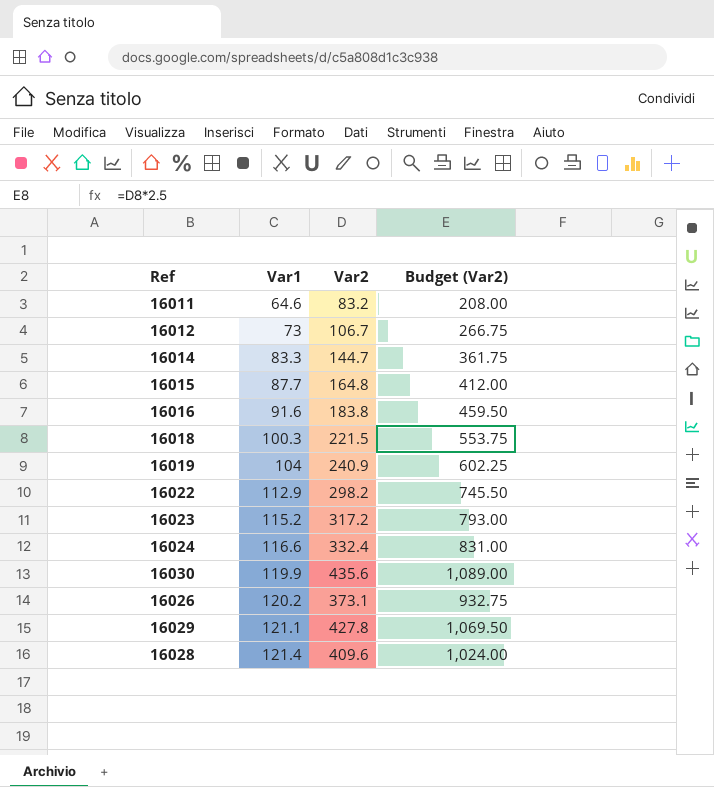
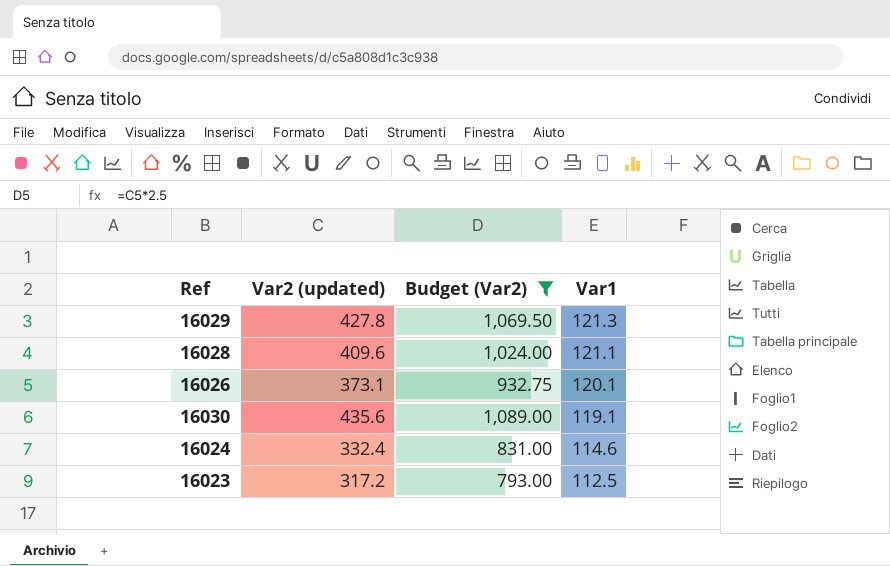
filter: none -> Budget (Var2) >= 793.00
row order: Var1 ascending -> Var1 descending
column name: Var2 -> Var2 (updated)
column Var1 | position: 2 -> 4
16029 | Var1: 121.1 -> 121.3
16028 | Var1: 121.4 -> 121.1
16026 | Var1: 120.2 -> 120.1
16030 | Var1: 119.9 -> 119.1
16024 | Var1: 116.6 -> 114.6
16023 | Var1: 115.2 -> 112.5

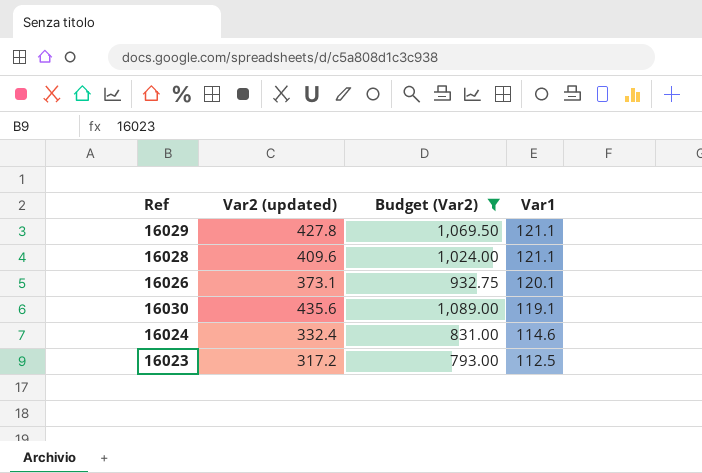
16029 | Var1: 121.3 -> 121.1

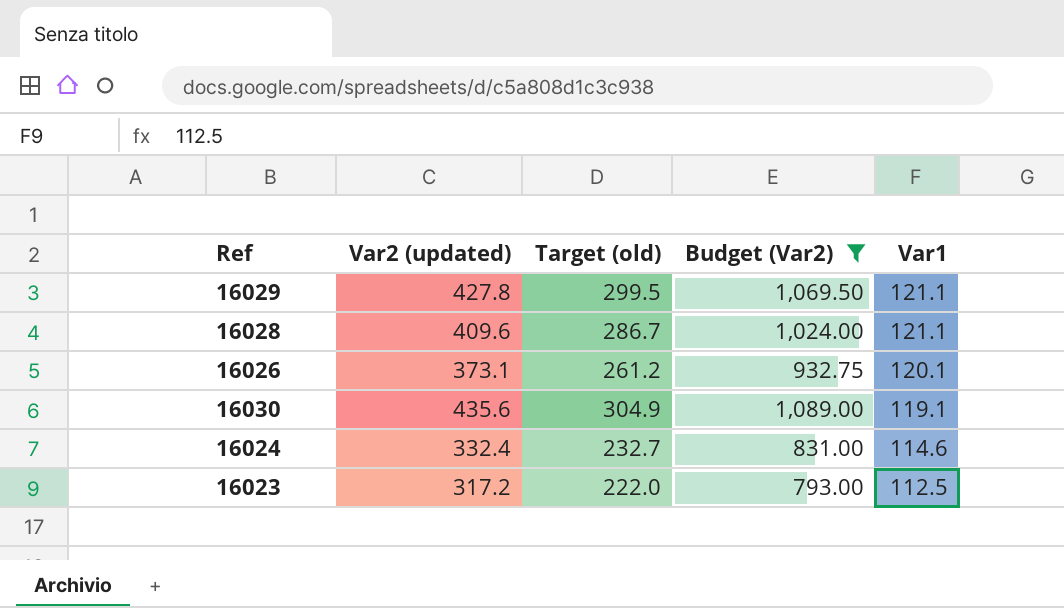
column Target (old) | formula: none -> [Var2 (updated)] * 0.7

